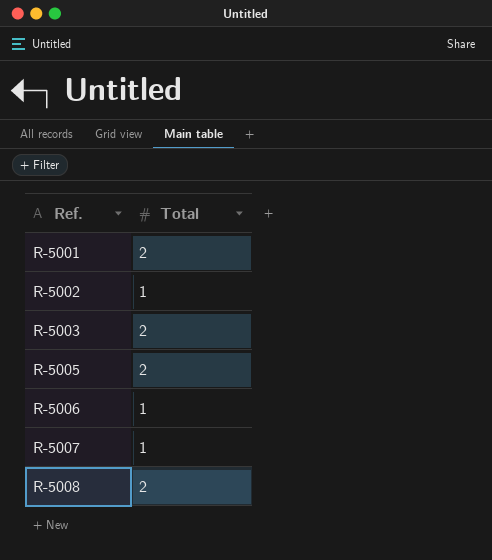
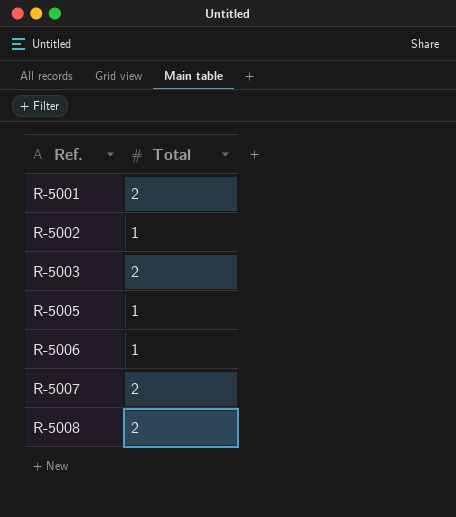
R-5005 | Total: 2 -> 1
R-5007 | Total: 1 -> 2

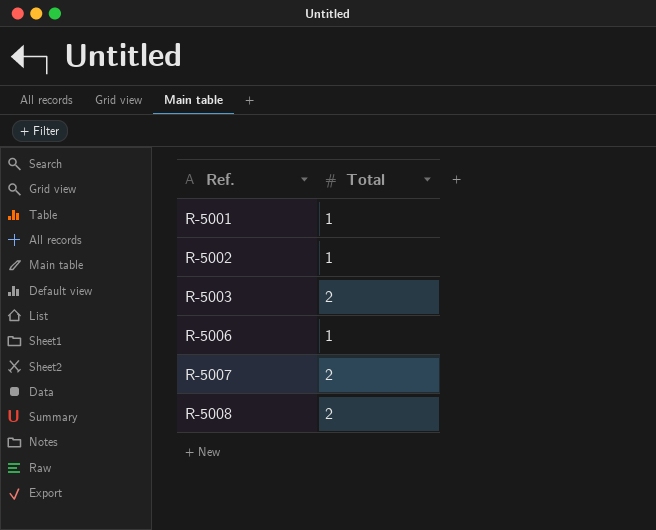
row R-5005: 1 -> none
R-5001 | Total: 2 -> 1

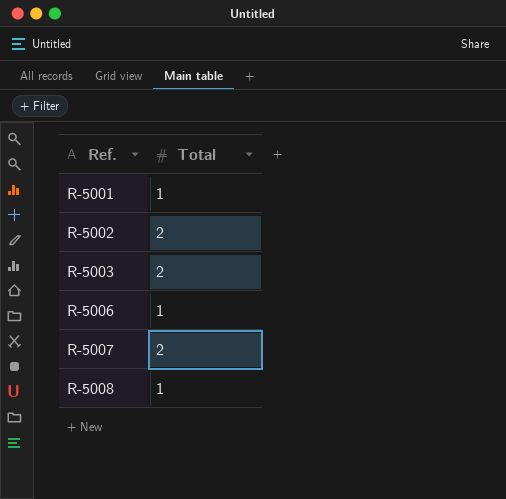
R-5002 | Total: 1 -> 2
R-5008 | Total: 2 -> 1

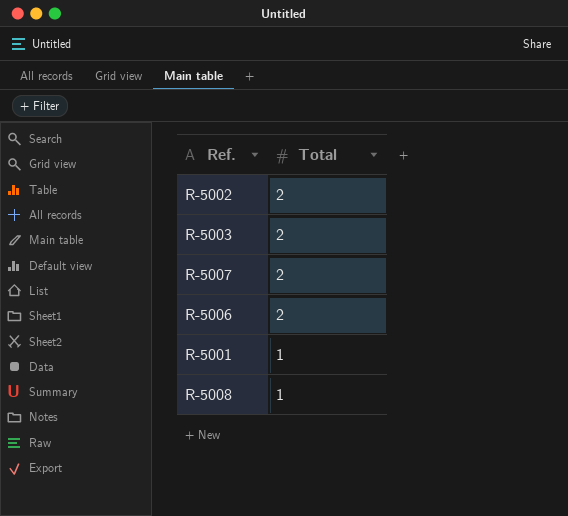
row order: Ref. ascending -> Total descending
R-5006 | Total: 1 -> 2

